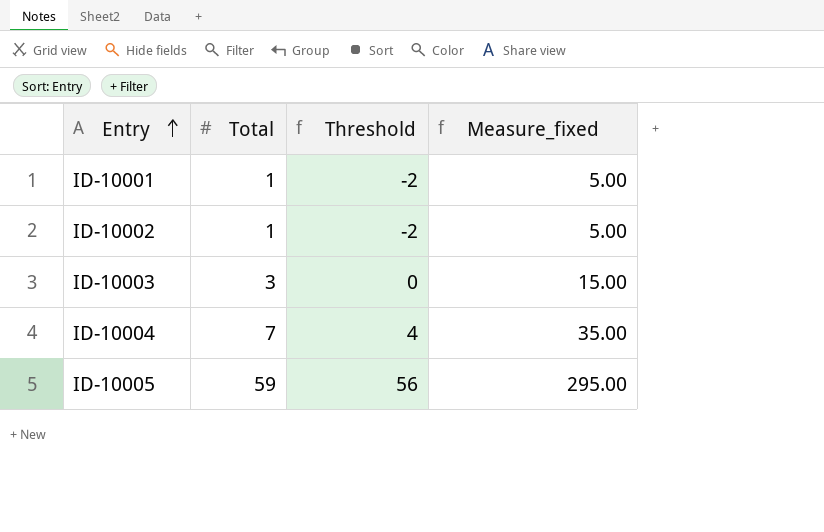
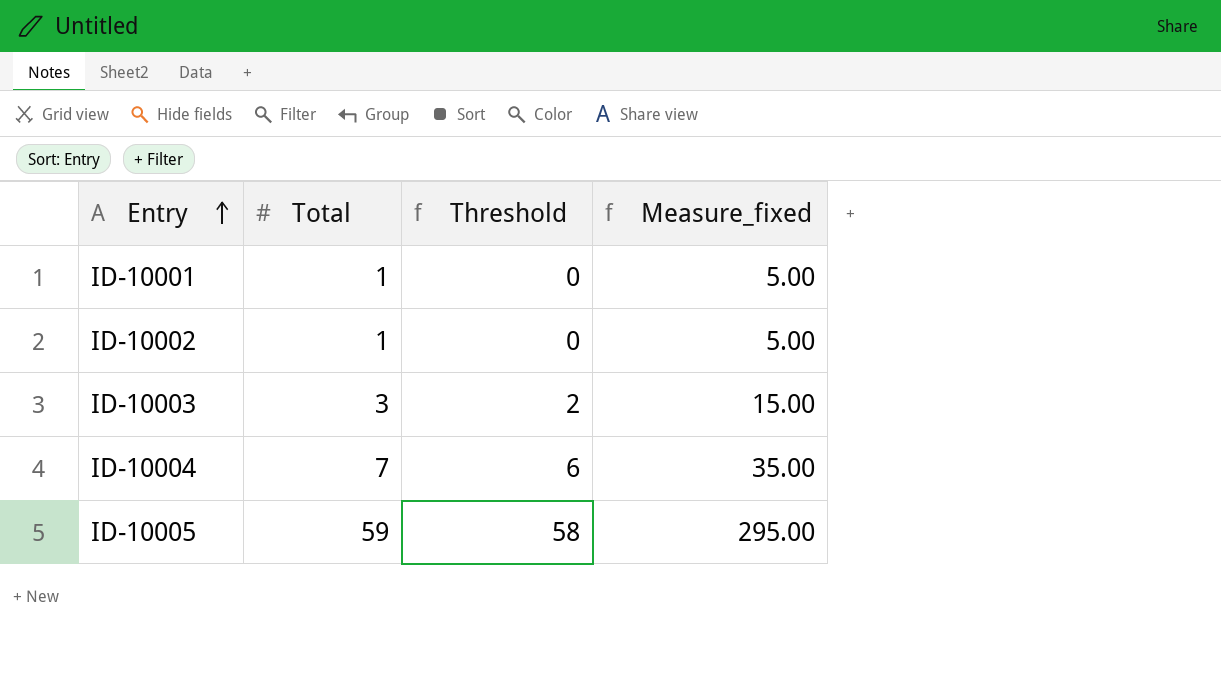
column Threshold | formula: [Total] - 3 -> [Total] - 1

